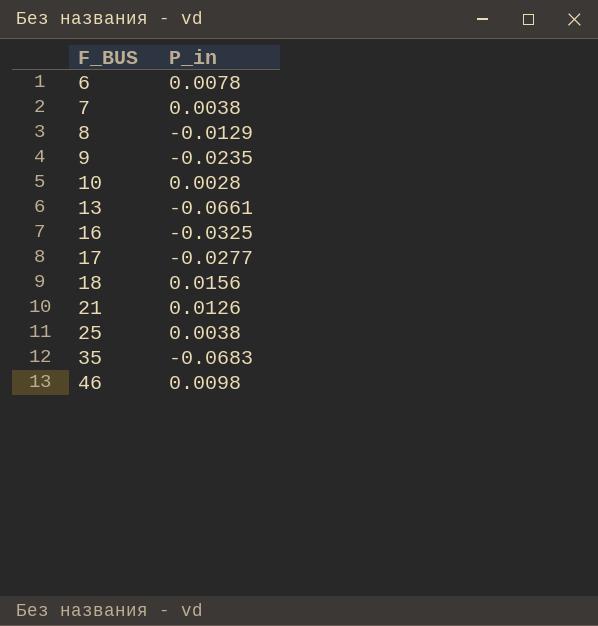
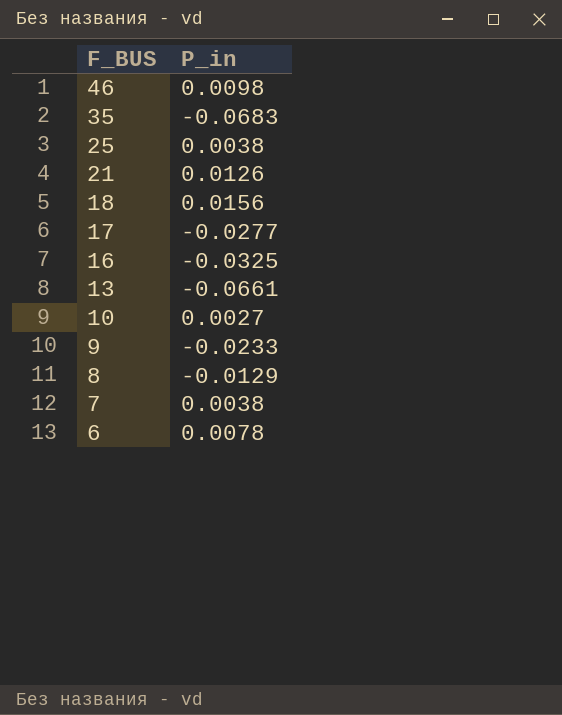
row order: F_BUS ascending -> F_BUS descending
10 | P_in: 0.0028 -> 0.0027
9 | P_in: -0.0235 -> -0.0233

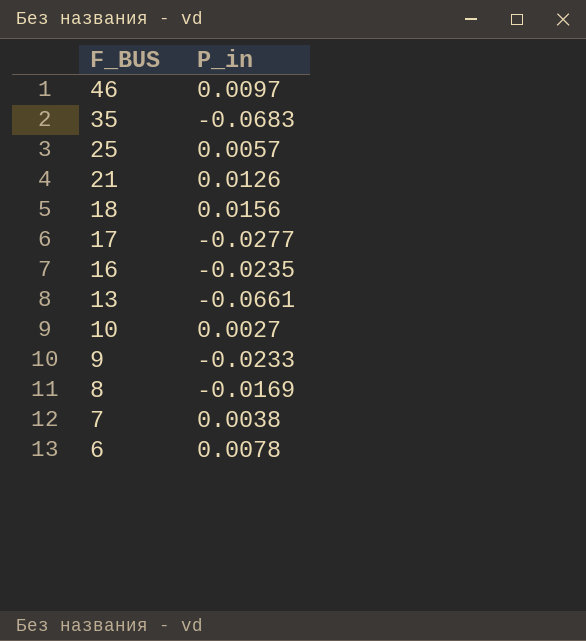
46 | P_in: 0.0098 -> 0.0097
25 | P_in: 0.0038 -> 0.0057
16 | P_in: -0.0325 -> -0.0235
8 | P_in: -0.0129 -> -0.0169

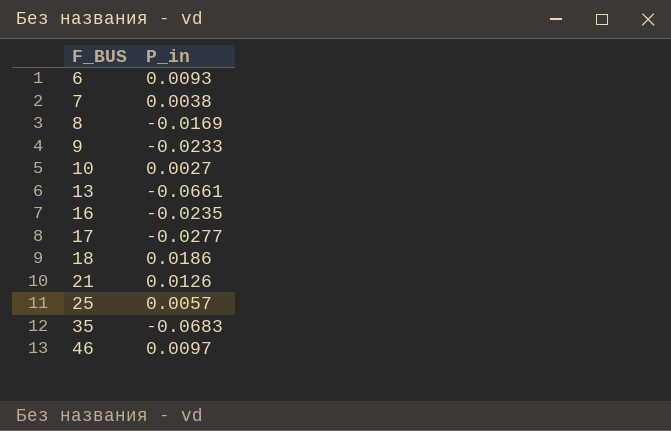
row order: F_BUS descending -> F_BUS ascending
6 | P_in: 0.0078 -> 0.0093
18 | P_in: 0.0156 -> 0.0186

